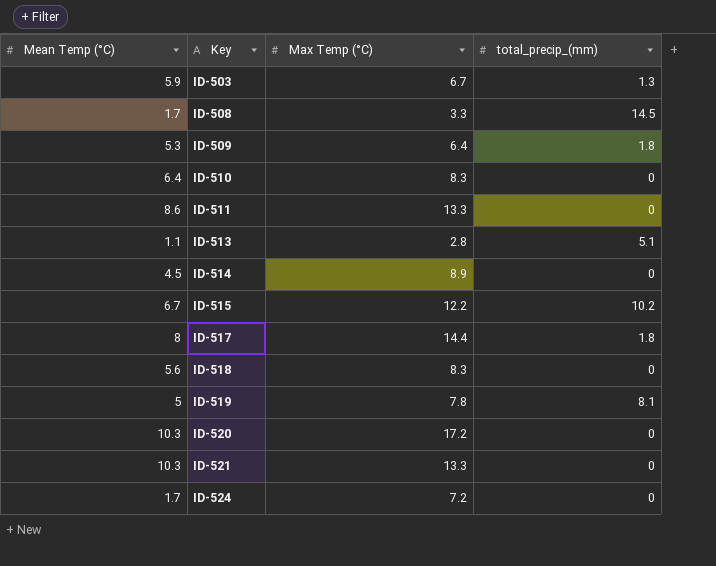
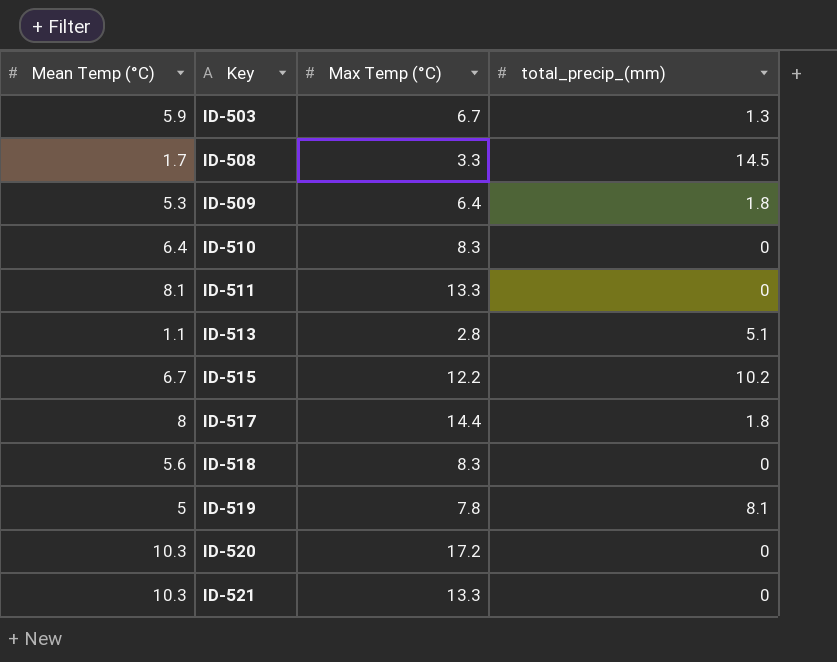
row ID-514: 4.5 | 8.9 | 0 -> none
row ID-524: 1.7 | 7.2 | 0 -> none
ID-511 | Mean Temp (°C): 8.6 -> 8.1

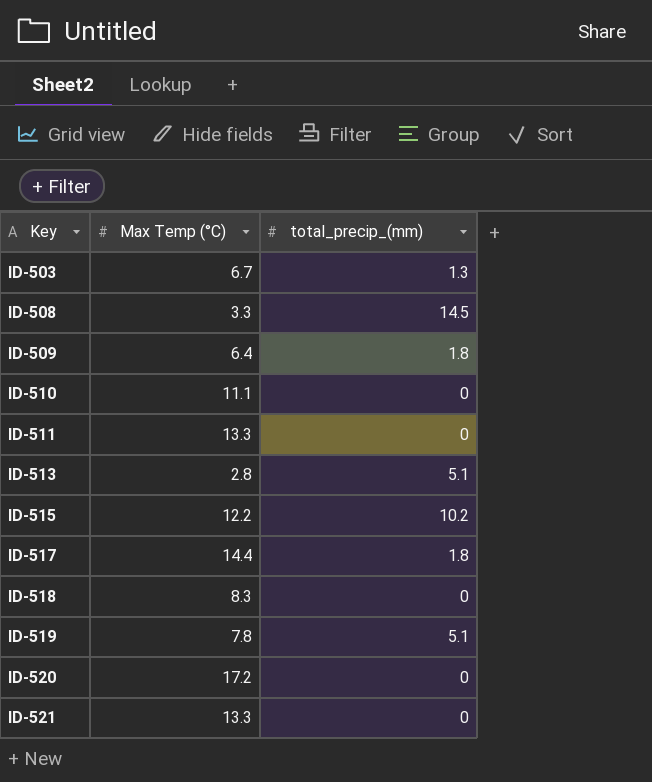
column Mean Temp (°C) | position: 1 -> none
ID-510 | Max Temp (°C): 8.3 -> 11.1
ID-519 | total_precip_(mm): 8.1 -> 5.1

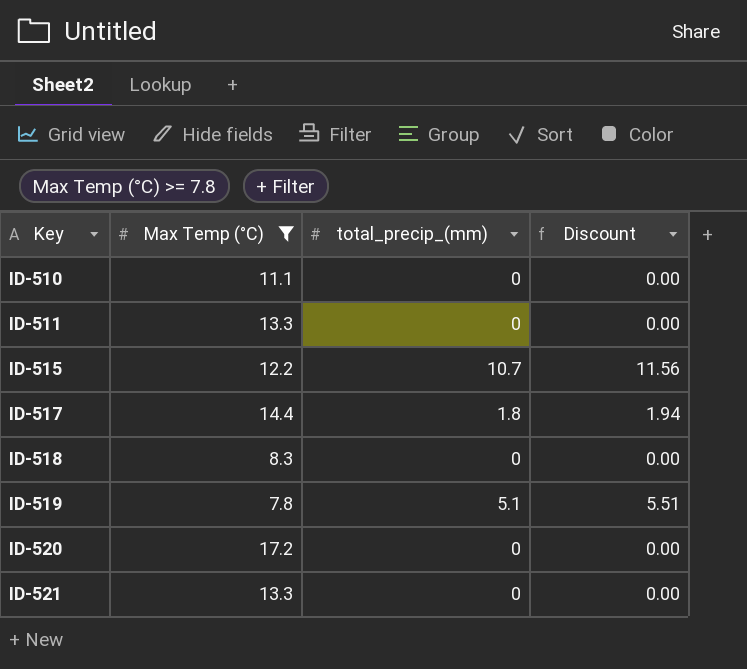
filter: none -> Max Temp (°C) >= 7.8
column Discount | formula: none -> [total_precip_(mm)] * 1.08
ID-515 | total_precip_(mm): 10.2 -> 10.7

